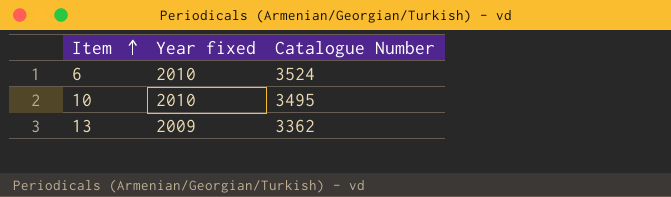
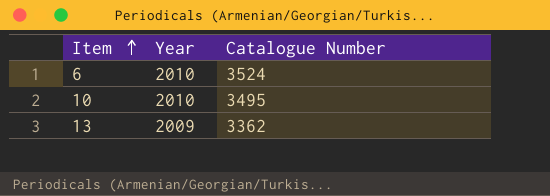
column name: Year fixed -> Year

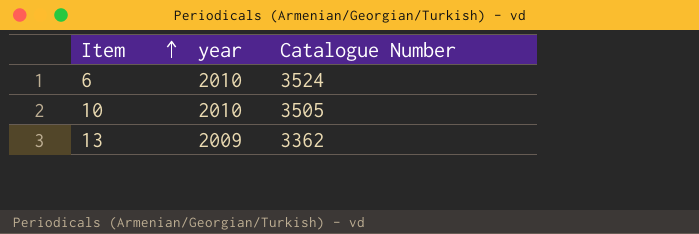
column name: Year -> year
10 | Catalogue Number: 3495 -> 3505

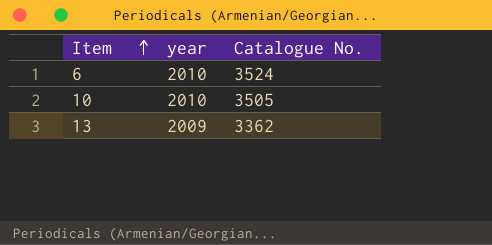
column name: Catalogue Number -> Catalogue No.

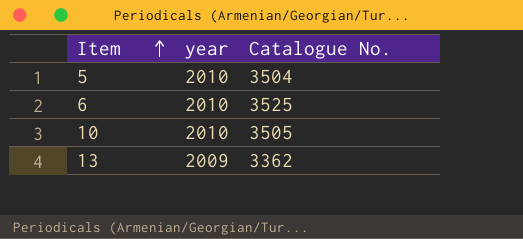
row 5: none -> 2010 | 3504
6 | Catalogue No.: 3524 -> 3525

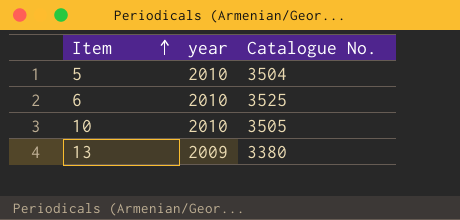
13 | Catalogue No.: 3362 -> 3380

